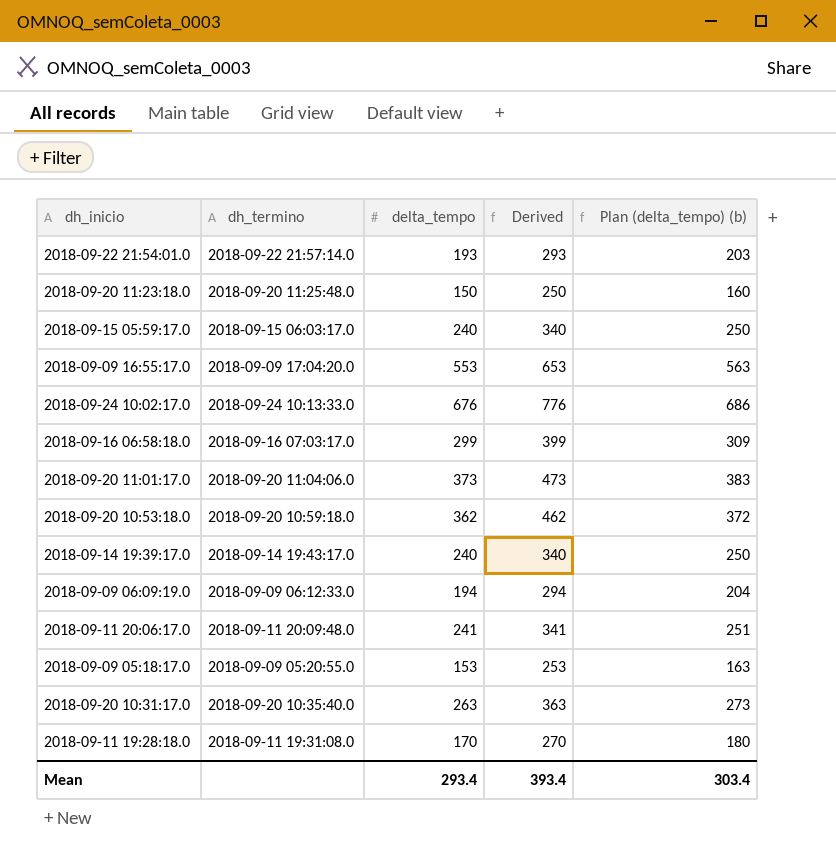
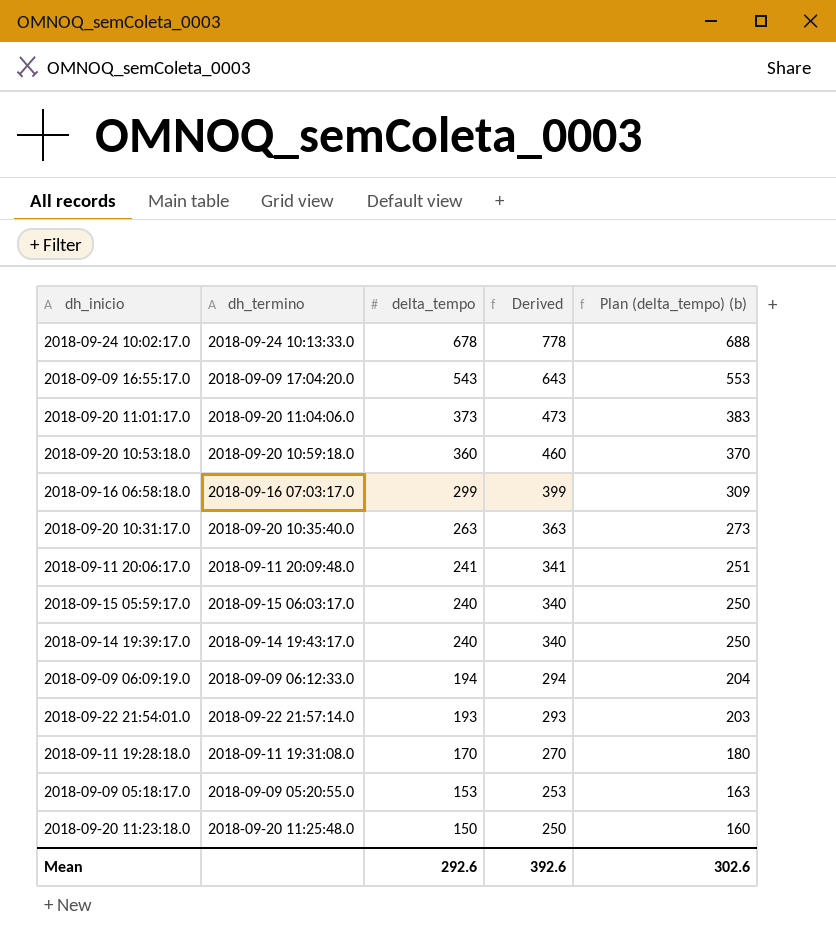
row order: none -> delta_tempo descending
2018-09-24 10:02:17.0 | delta_tempo: 676 -> 678
2018-09-24 10:02:17.0 | Derived: 776 -> 778
2018-09-24 10:02:17.0 | Plan (delta_tempo) (b): 686 -> 688
2018-09-09 16:55:17.0 | delta_tempo: 553 -> 543
2018-09-09 16:55:17.0 | Derived: 653 -> 643
2018-09-09 16:55:17.0 | Plan (delta_tempo) (b): 563 -> 553
2018-09-20 10:53:18.0 | delta_tempo: 362 -> 360
2018-09-20 10:53:18.0 | Derived: 462 -> 460
2018-09-20 10:53:18.0 | Plan (delta_tempo) (b): 372 -> 370
Mean | delta_tempo: 293.4 -> 292.6
Mean | Derived: 393.4 -> 392.6
Mean | Plan (delta_tempo) (b): 303.4 -> 302.6

